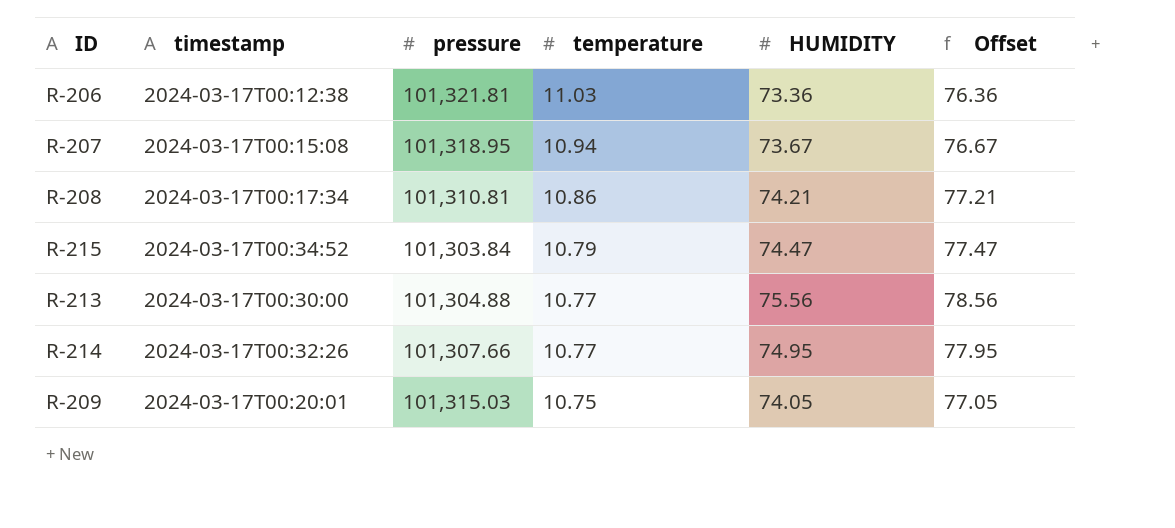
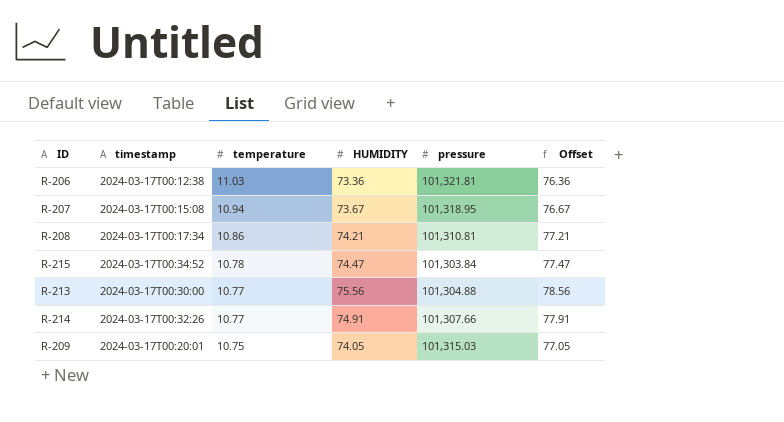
column pressure | position: 3 -> 5
R-215 | temperature: 10.79 -> 10.78
R-214 | HUMIDITY: 74.95 -> 74.91
R-214 | Offset: 77.95 -> 77.91

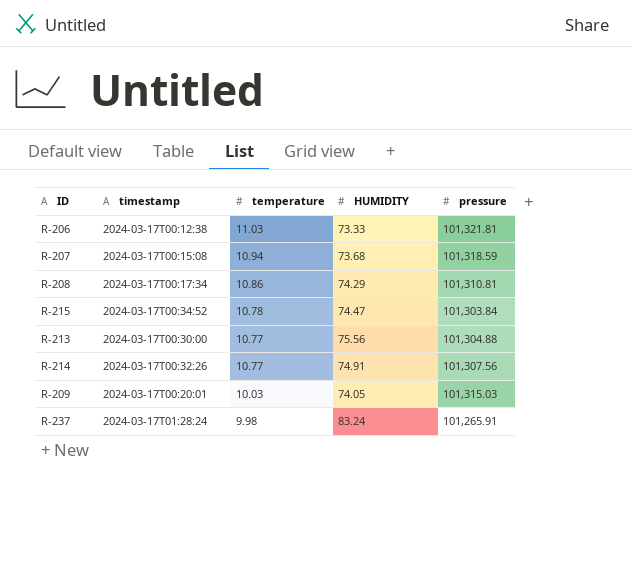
column Offset | formula: [HUMIDITY] + 3 -> none
R-206 | HUMIDITY: 73.36 -> 73.33
R-207 | HUMIDITY: 73.67 -> 73.68
R-207 | pressure: 101,318.95 -> 101,318.59
R-208 | HUMIDITY: 74.21 -> 74.29
R-214 | pressure: 101,307.66 -> 101,307.56
R-209 | temperature: 10.75 -> 10.03
row R-237: none -> 2024-03-17T01:28:24 | 9.98 | 83.24 | 101,265.91

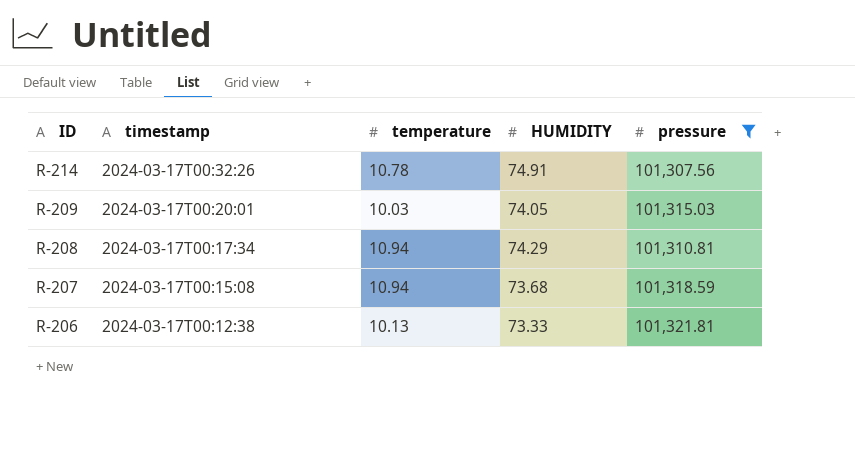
filter: none -> pressure >= 101,307.56
row order: temperature descending -> ID descending
R-214 | temperature: 10.77 -> 10.78
R-208 | temperature: 10.86 -> 10.94
R-206 | temperature: 11.03 -> 10.13

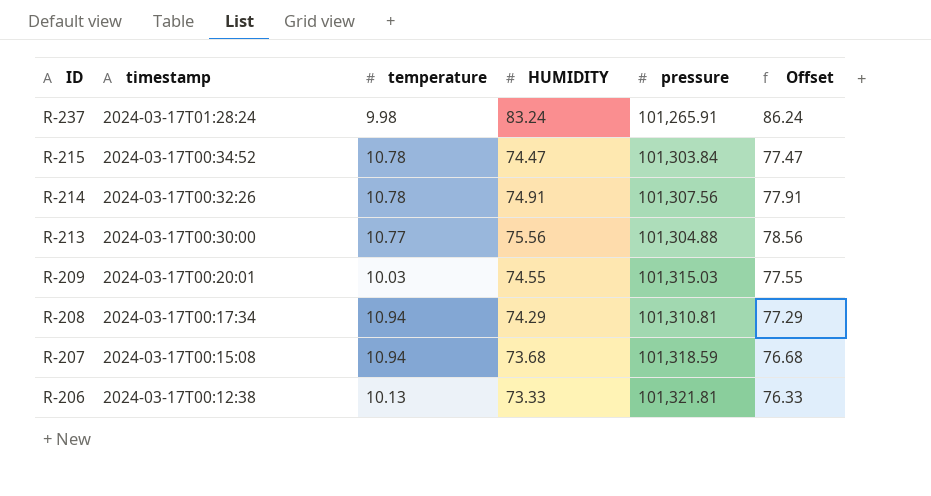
filter: pressure >= 101,307.56 -> none
column Offset | formula: none -> [HUMIDITY] + 3
R-209 | HUMIDITY: 74.05 -> 74.55

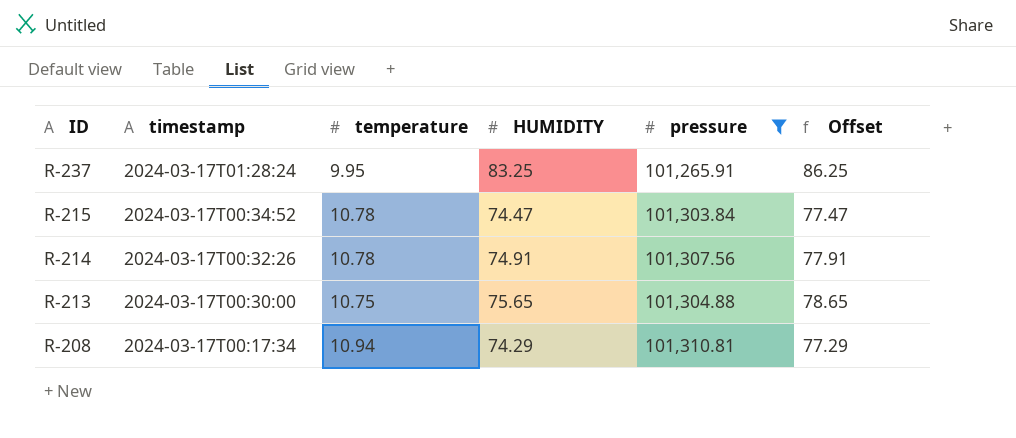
filter: none -> pressure <= 101,310.81
R-237 | temperature: 9.98 -> 9.95
R-237 | HUMIDITY: 83.24 -> 83.25
R-237 | Offset: 86.24 -> 86.25
R-213 | temperature: 10.77 -> 10.75
R-213 | HUMIDITY: 75.56 -> 75.65
R-213 | Offset: 78.56 -> 78.65

